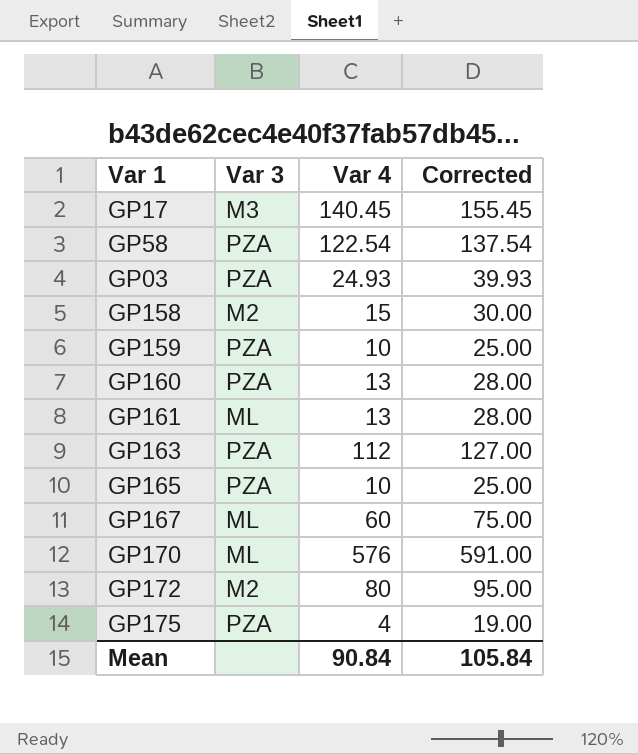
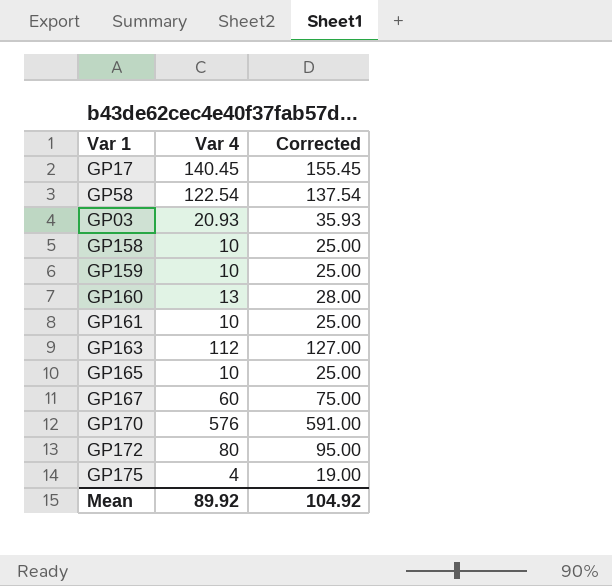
column Var 3 | position: 2 -> none
GP03 | Var 4: 24.93 -> 20.93
GP03 | Corrected: 39.93 -> 35.93
GP158 | Var 4: 15 -> 10
GP158 | Corrected: 30.00 -> 25.00
GP161 | Var 4: 13 -> 10
GP161 | Corrected: 28.00 -> 25.00
Mean | Var 4: 90.84 -> 89.92
Mean | Corrected: 105.84 -> 104.92

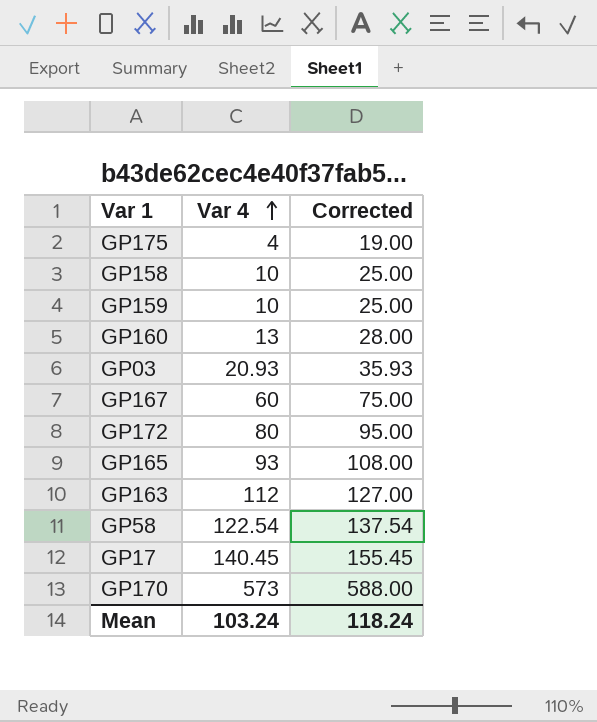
row order: none -> Var 4 ascending
row GP161: 10 | 25.00 -> none
GP165 | Var 4: 10 -> 93
GP165 | Corrected: 25.00 -> 108.00
GP170 | Var 4: 576 -> 573
GP170 | Corrected: 591.00 -> 588.00
Mean | Var 4: 89.92 -> 103.24
Mean | Corrected: 104.92 -> 118.24

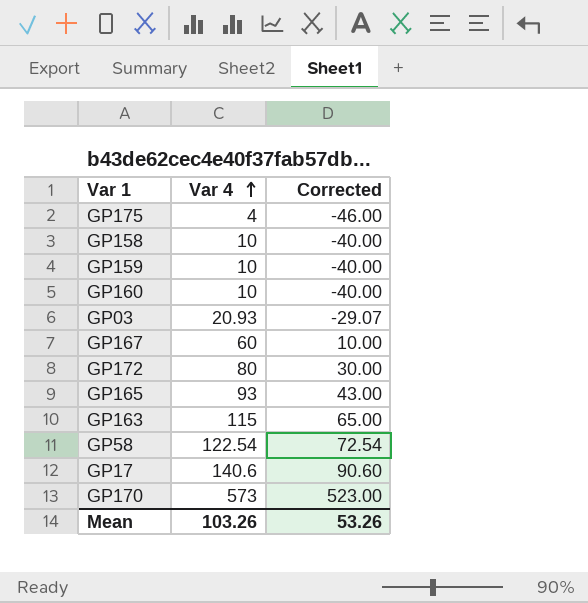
column Corrected | formula: [Var 4] + 15 -> [Var 4] - 50
GP160 | Var 4: 13 -> 10
GP163 | Var 4: 112 -> 115
GP17 | Var 4: 140.45 -> 140.6
Mean | Var 4: 103.24 -> 103.26
Mean | Corrected: 118.24 -> 53.26

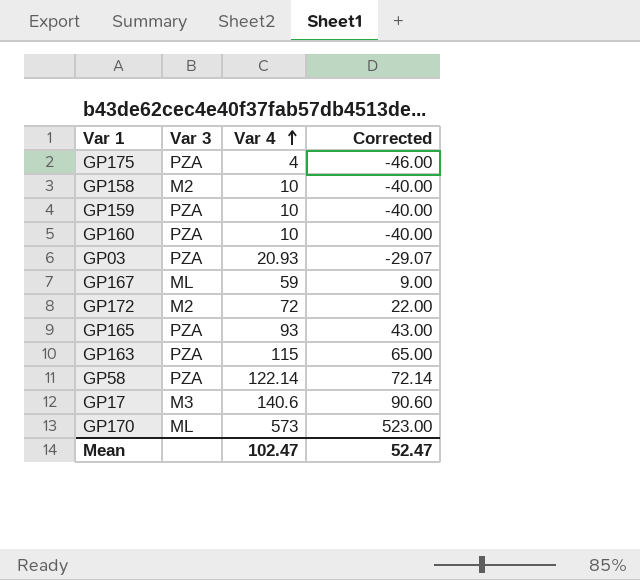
column Var 3 | position: none -> 2
GP167 | Var 4: 60 -> 59
GP167 | Corrected: 10.00 -> 9.00
GP172 | Var 4: 80 -> 72
GP172 | Corrected: 30.00 -> 22.00
GP58 | Var 4: 122.54 -> 122.14
GP58 | Corrected: 72.54 -> 72.14
Mean | Var 4: 103.26 -> 102.47
Mean | Corrected: 53.26 -> 52.47

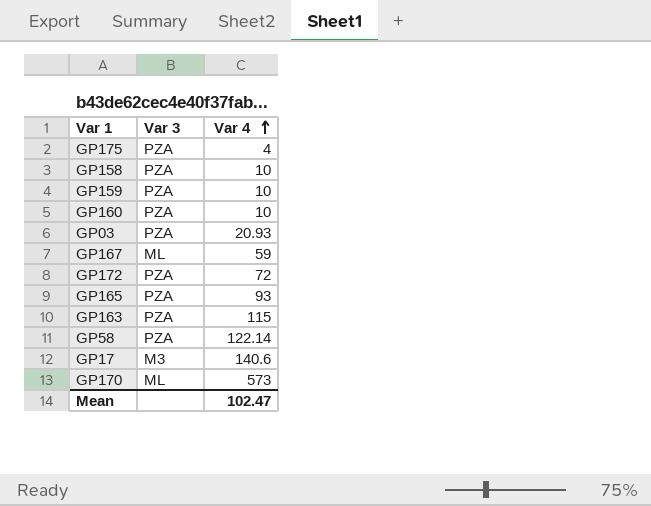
column Corrected | formula: [Var 4] - 50 -> none
GP158 | Var 3: M2 -> PZA
GP172 | Var 3: M2 -> PZA

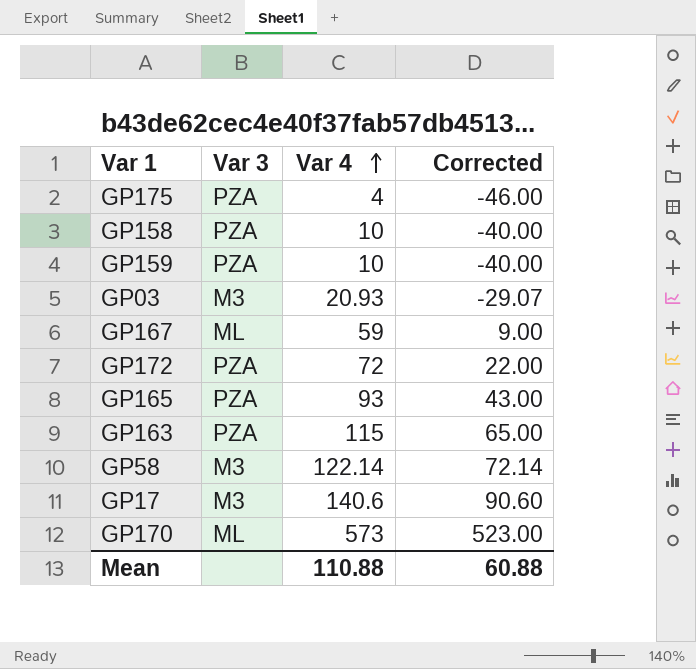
column Corrected | formula: none -> [Var 4] - 50
row GP160: PZA | 10 -> none
GP03 | Var 3: PZA -> M3
GP58 | Var 3: PZA -> M3
Mean | Var 4: 102.47 -> 110.88

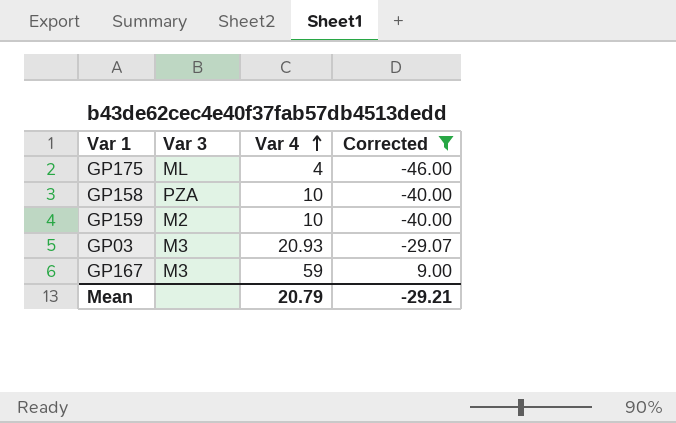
filter: none -> Corrected <= 9.00
GP175 | Var 3: PZA -> ML
GP159 | Var 3: PZA -> M2
GP167 | Var 3: ML -> M3
Mean | Var 4: 110.88 -> 20.79
Mean | Corrected: 60.88 -> -29.21

